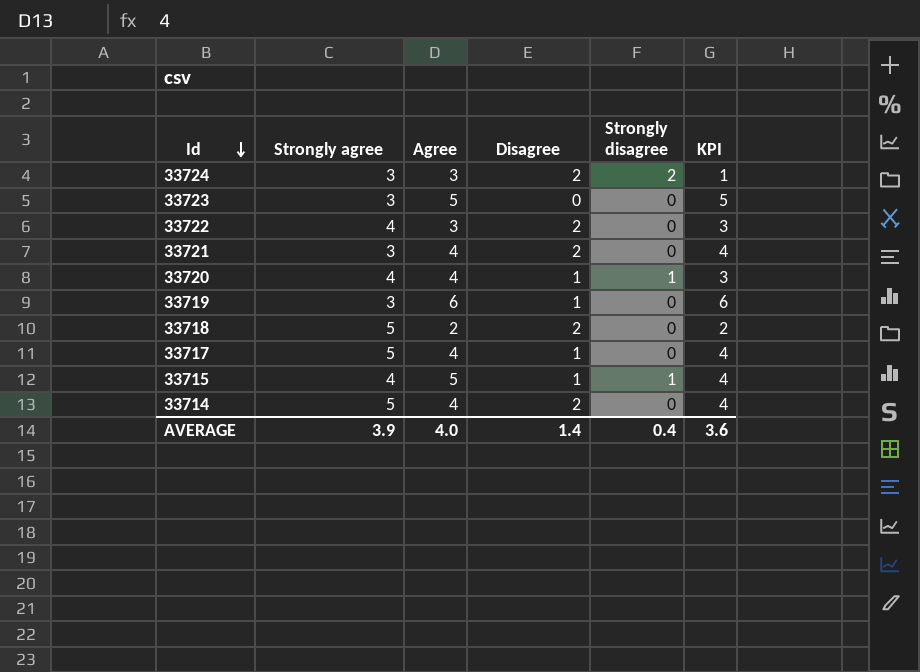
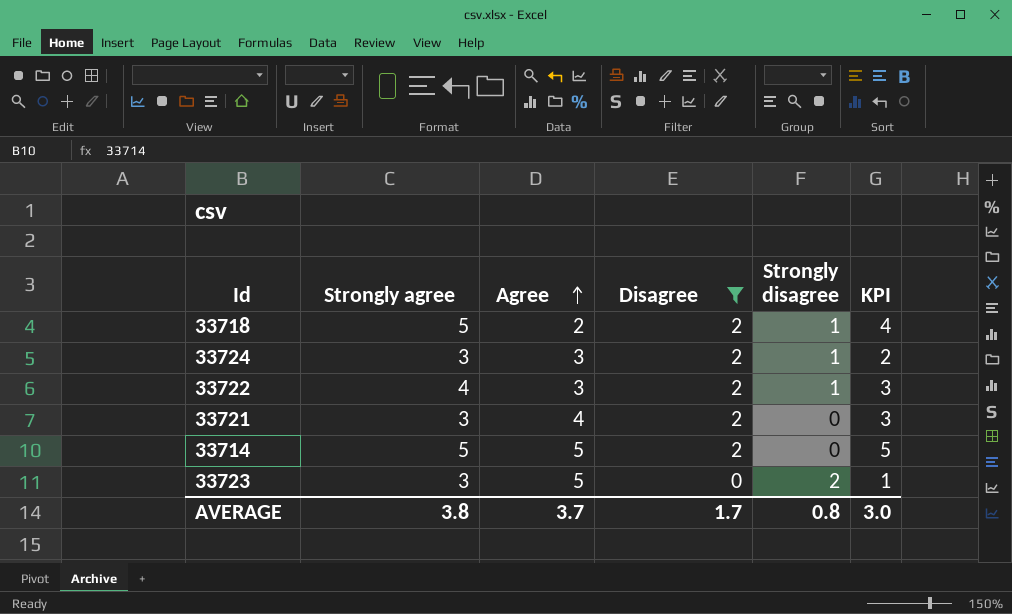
filter: none -> Disagree != 1
row order: Id descending -> Agree ascending
column KPI | formula: [Agree] - [Strongly disagree] -> [Strongly agree] - [Strongly disagree]
33718 | Strongly disagree: 0 -> 1
33724 | Strongly disagree: 2 -> 1
33722 | Strongly disagree: 0 -> 1
33714 | Agree: 4 -> 5
33723 | Strongly disagree: 0 -> 2
AVERAGE | Strongly agree: 3.9 -> 3.8
AVERAGE | Agree: 4.0 -> 3.7
AVERAGE | Disagree: 1.4 -> 1.7
AVERAGE | Strongly disagree: 0.4 -> 0.8
AVERAGE | KPI: 3.6 -> 3.0

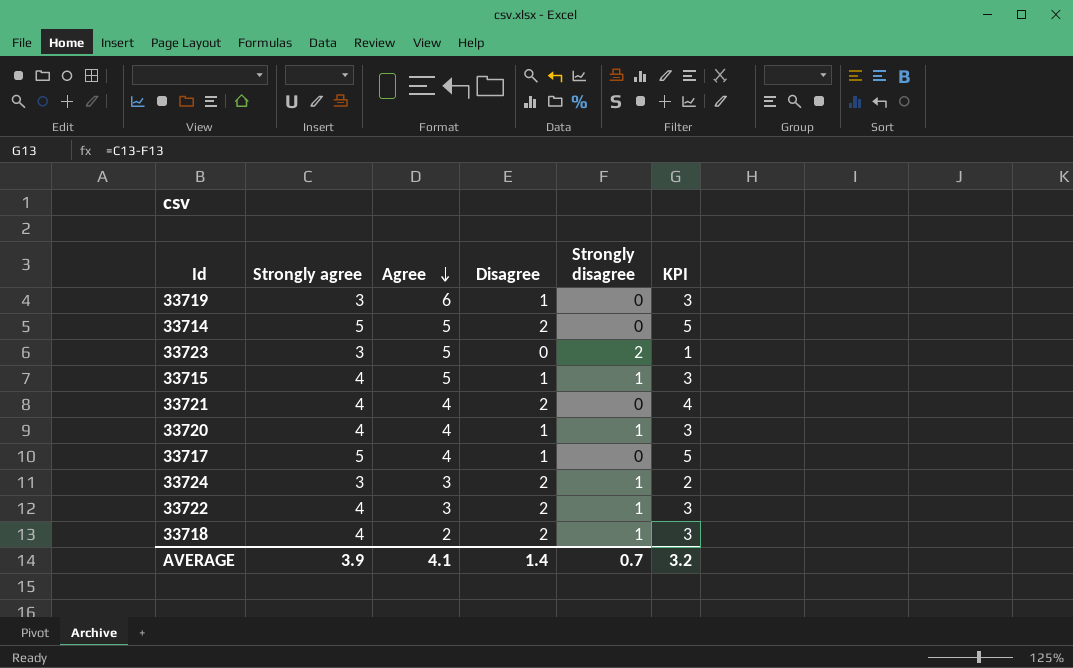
filter: Disagree != 1 -> none
row order: Agree ascending -> Agree descending
33721 | Strongly agree: 3 -> 4
33721 | KPI: 3 -> 4
33718 | Strongly agree: 5 -> 4
33718 | KPI: 4 -> 3
AVERAGE | Strongly agree: 3.8 -> 3.9
AVERAGE | Agree: 3.7 -> 4.1
AVERAGE | Disagree: 1.7 -> 1.4
AVERAGE | Strongly disagree: 0.8 -> 0.7
AVERAGE | KPI: 3.0 -> 3.2

